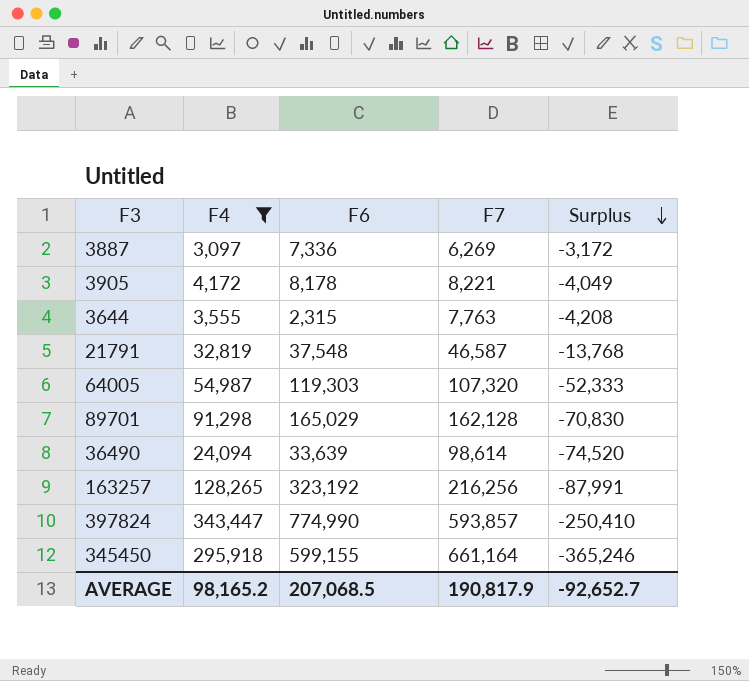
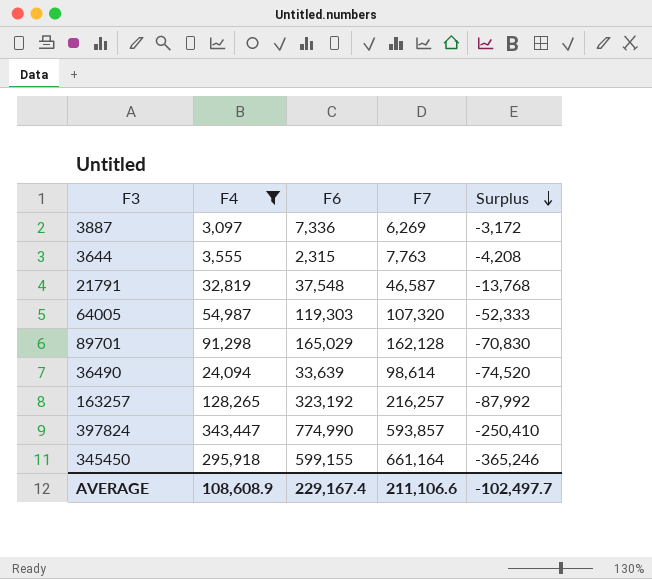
row 3905: 4,172 | 8,178 | 8,221 | -4,049 -> none
163257 | F7: 216,256 -> 216,257
163257 | Surplus: -87,991 -> -87,992
AVERAGE | F4: 98,165.2 -> 108,608.9
AVERAGE | F6: 207,068.5 -> 229,167.4
AVERAGE | F7: 190,817.9 -> 211,106.6
AVERAGE | Surplus: -92,652.7 -> -102,497.7

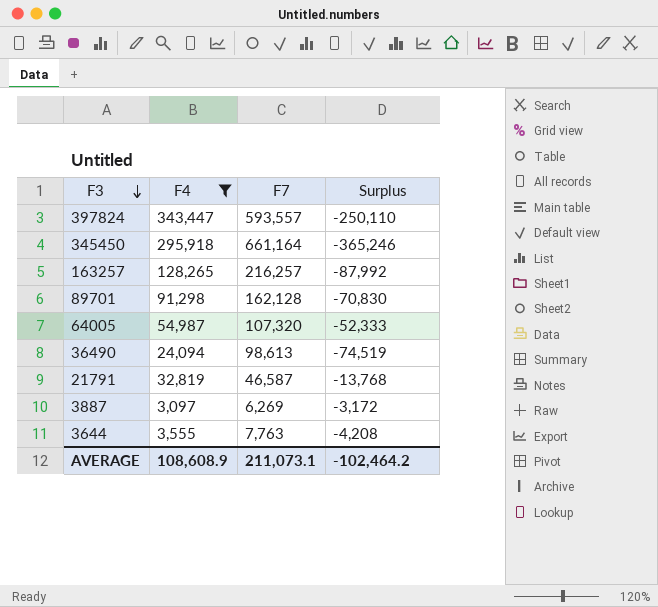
row order: Surplus descending -> F3 descending
column F6 | position: 3 -> none
397824 | F7: 593,857 -> 593,557
397824 | Surplus: -250,410 -> -250,110
36490 | F7: 98,614 -> 98,613
36490 | Surplus: -74,520 -> -74,519
AVERAGE | F7: 211,106.6 -> 211,073.1
AVERAGE | Surplus: -102,497.7 -> -102,464.2

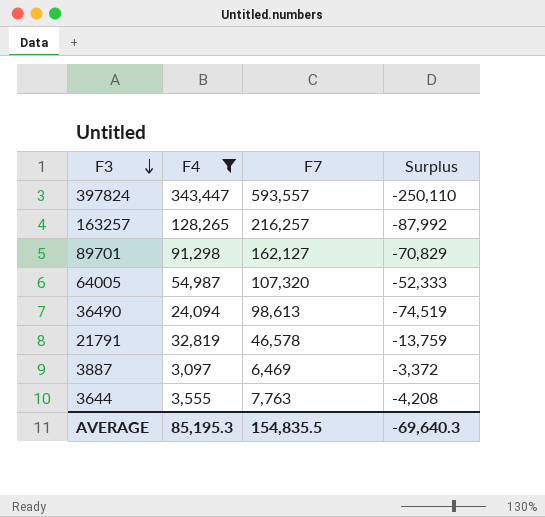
row 345450: 295,918 | 661,164 | -365,246 -> none
89701 | F7: 162,128 -> 162,127
89701 | Surplus: -70,830 -> -70,829
21791 | F7: 46,587 -> 46,578
21791 | Surplus: -13,768 -> -13,759
3887 | F7: 6,269 -> 6,469
3887 | Surplus: -3,172 -> -3,372
AVERAGE | F4: 108,608.9 -> 85,195.3
AVERAGE | F7: 211,073.1 -> 154,835.5
AVERAGE | Surplus: -102,464.2 -> -69,640.3

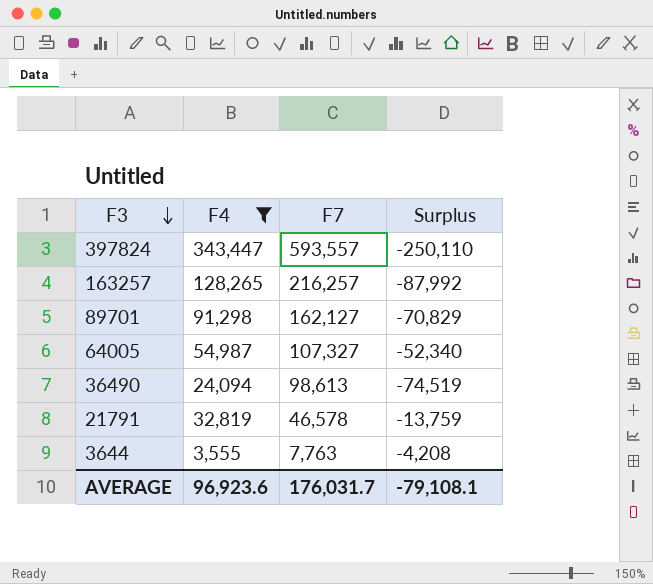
row 3887: 3,097 | 6,469 | -3,372 -> none
64005 | F7: 107,320 -> 107,327
64005 | Surplus: -52,333 -> -52,340
AVERAGE | F4: 85,195.3 -> 96,923.6
AVERAGE | F7: 154,835.5 -> 176,031.7
AVERAGE | Surplus: -69,640.3 -> -79,108.1

